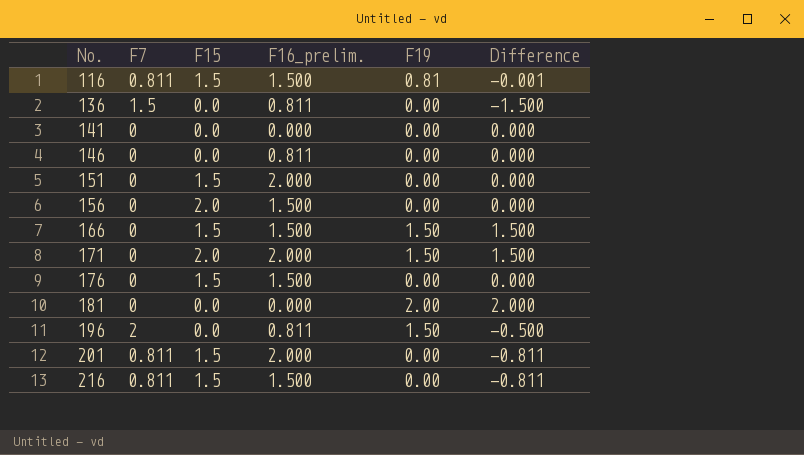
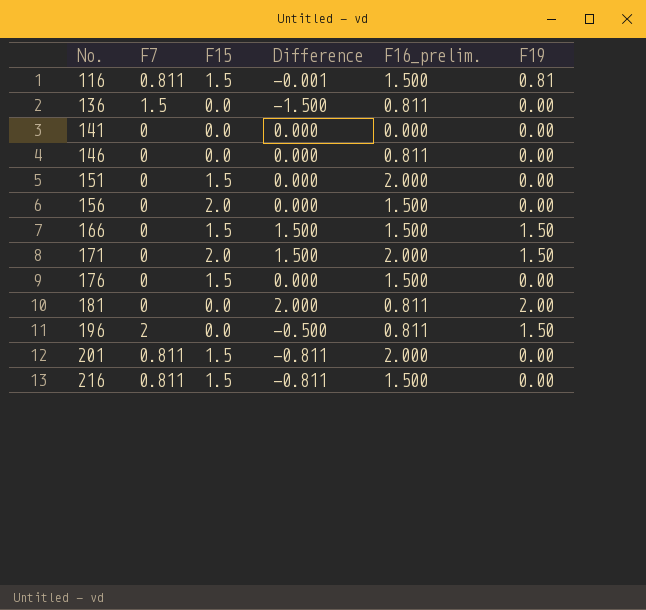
column Difference | position: 6 -> 4
181 | F16_prelim.: 0.000 -> 0.811

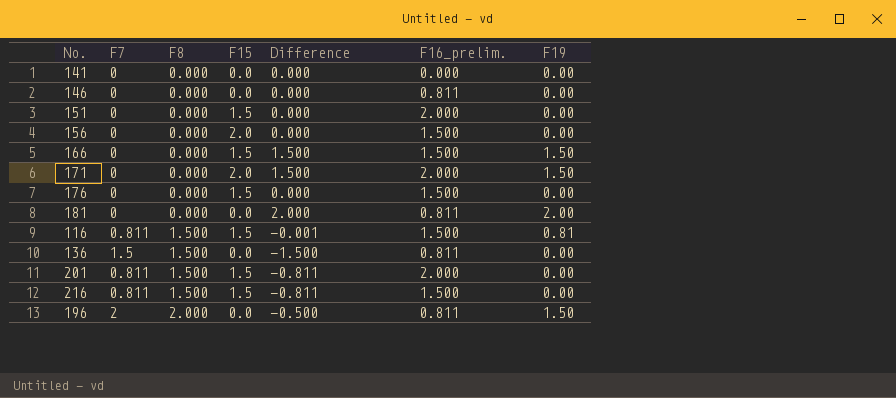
row order: No. ascending -> F8 ascending
column F8 | position: none -> 3

